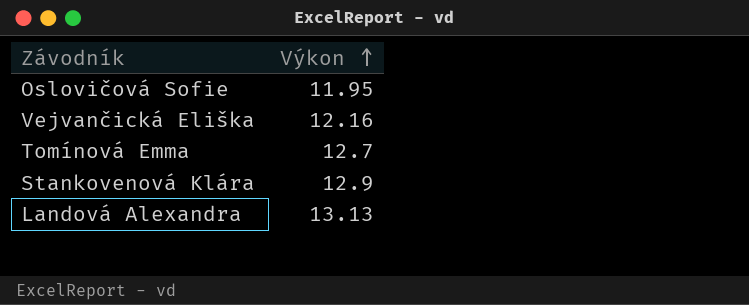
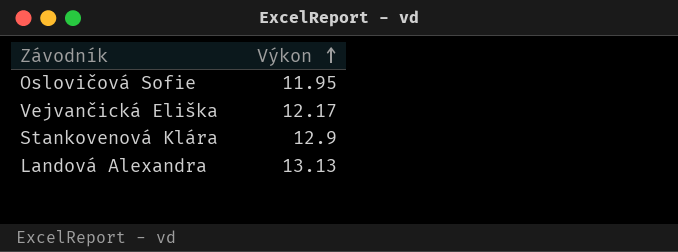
row Tomínová Emma: 12.7 -> none
Vejvančická Eliška | Výkon: 12.16 -> 12.17

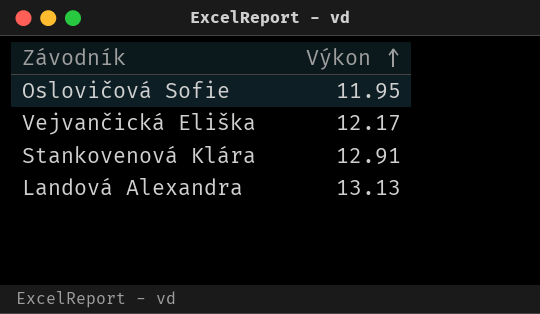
Stankovenová Klára | Výkon: 12.9 -> 12.91

